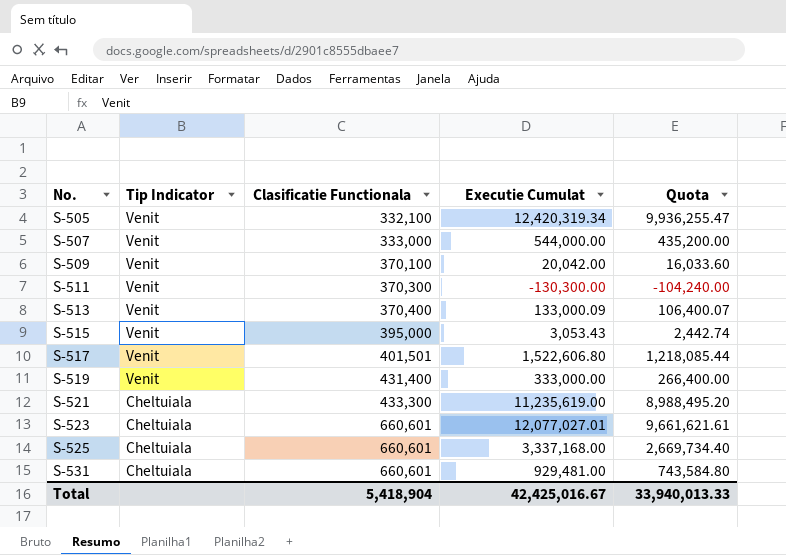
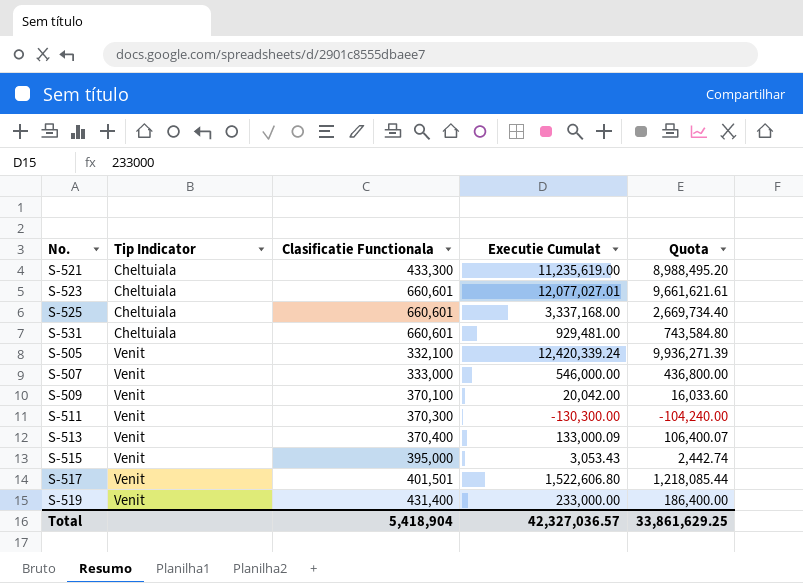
row order: No. ascending -> Tip Indicator ascending
S-505 | Executie Cumulat: 12,420,319.34 -> 12,420,339.24
S-505 | Quota: 9,936,255.47 -> 9,936,271.39
S-507 | Executie Cumulat: 544,000.00 -> 546,000.00
S-507 | Quota: 435,200.00 -> 436,800.00
S-519 | Executie Cumulat: 333,000.00 -> 233,000.00
S-519 | Quota: 266,400.00 -> 186,400.00
Total | Executie Cumulat: 42,425,016.67 -> 42,327,036.57
Total | Quota: 33,940,013.33 -> 33,861,629.25

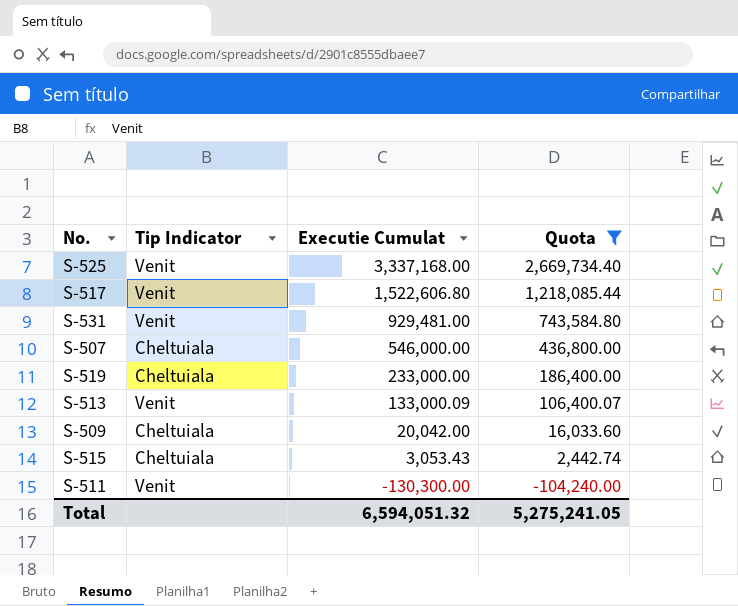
filter: none -> Quota <= 2,669,734.40
row order: Tip Indicator ascending -> Executie Cumulat descending
column Clasificatie Functionala | position: 3 -> none
S-525 | Tip Indicator: Cheltuiala -> Venit
S-531 | Tip Indicator: Cheltuiala -> Venit
S-507 | Tip Indicator: Venit -> Cheltuiala
S-519 | Tip Indicator: Venit -> Cheltuiala
S-509 | Tip Indicator: Venit -> Cheltuiala
S-515 | Tip Indicator: Venit -> Cheltuiala
Total | Executie Cumulat: 42,327,036.57 -> 6,594,051.32
Total | Quota: 33,861,629.25 -> 5,275,241.05

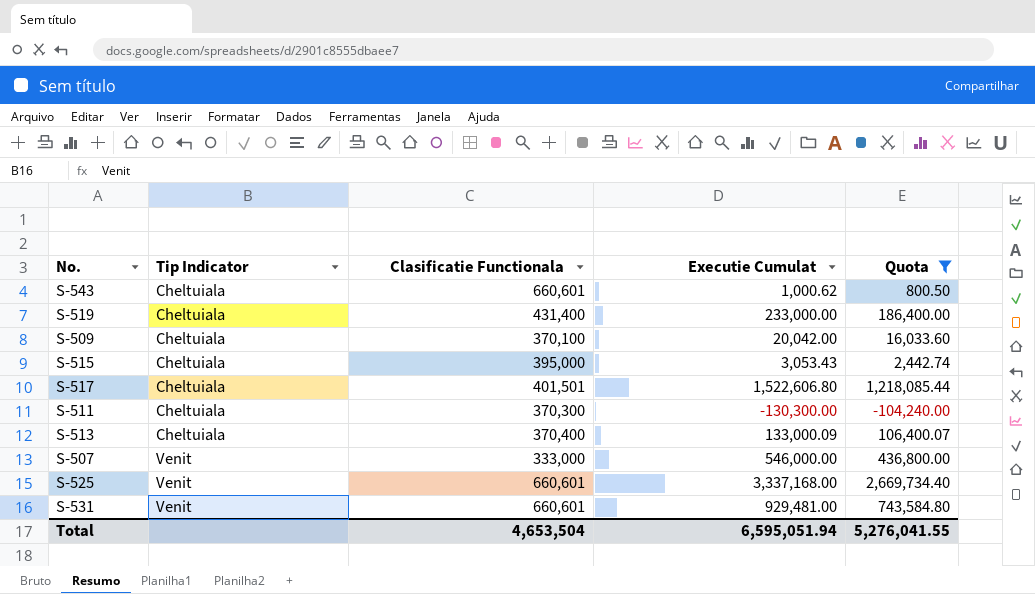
row order: Executie Cumulat descending -> Tip Indicator ascending
column Clasificatie Functionala | position: none -> 3
row S-543: none -> Cheltuiala | 660,601 | 1,000.62 | 800.50
S-517 | Tip Indicator: Venit -> Cheltuiala
S-511 | Tip Indicator: Venit -> Cheltuiala
S-513 | Tip Indicator: Venit -> Cheltuiala
S-507 | Tip Indicator: Cheltuiala -> Venit
Total | Executie Cumulat: 6,594,051.32 -> 6,595,051.94
Total | Quota: 5,275,241.05 -> 5,276,041.55

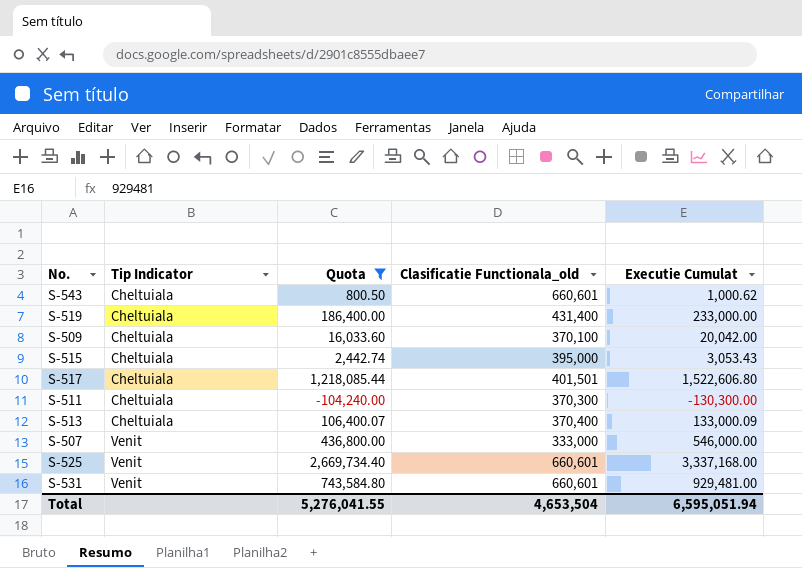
column Quota | position: 5 -> 3
column name: Clasificatie Functionala -> Clasificatie Functionala_old

